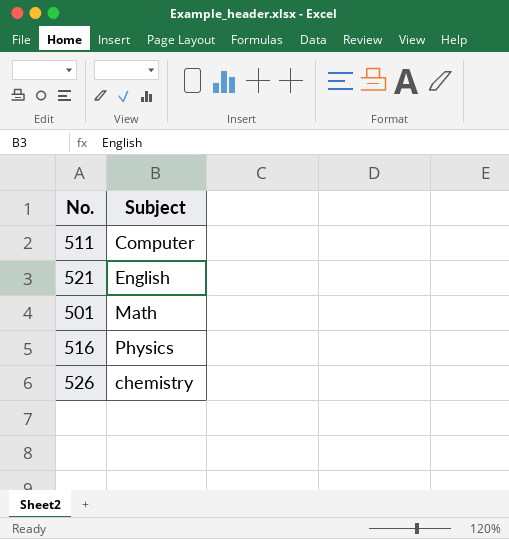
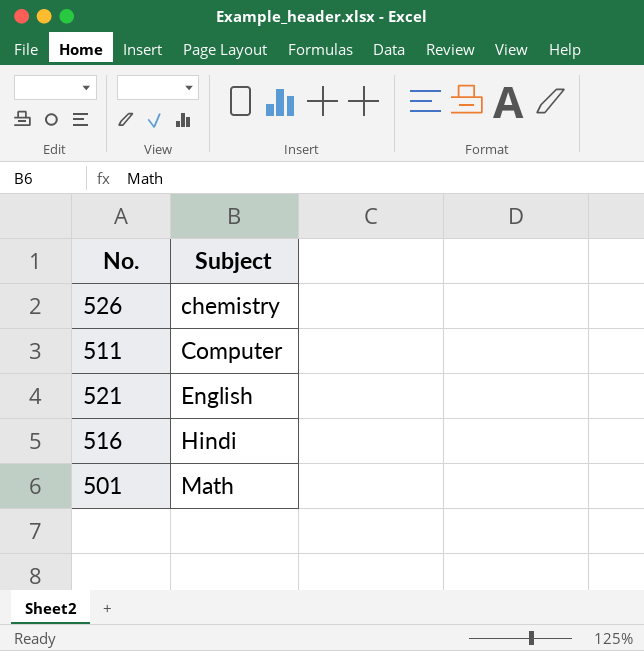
row order: none -> Subject ascending
516 | Subject: Physics -> Hindi

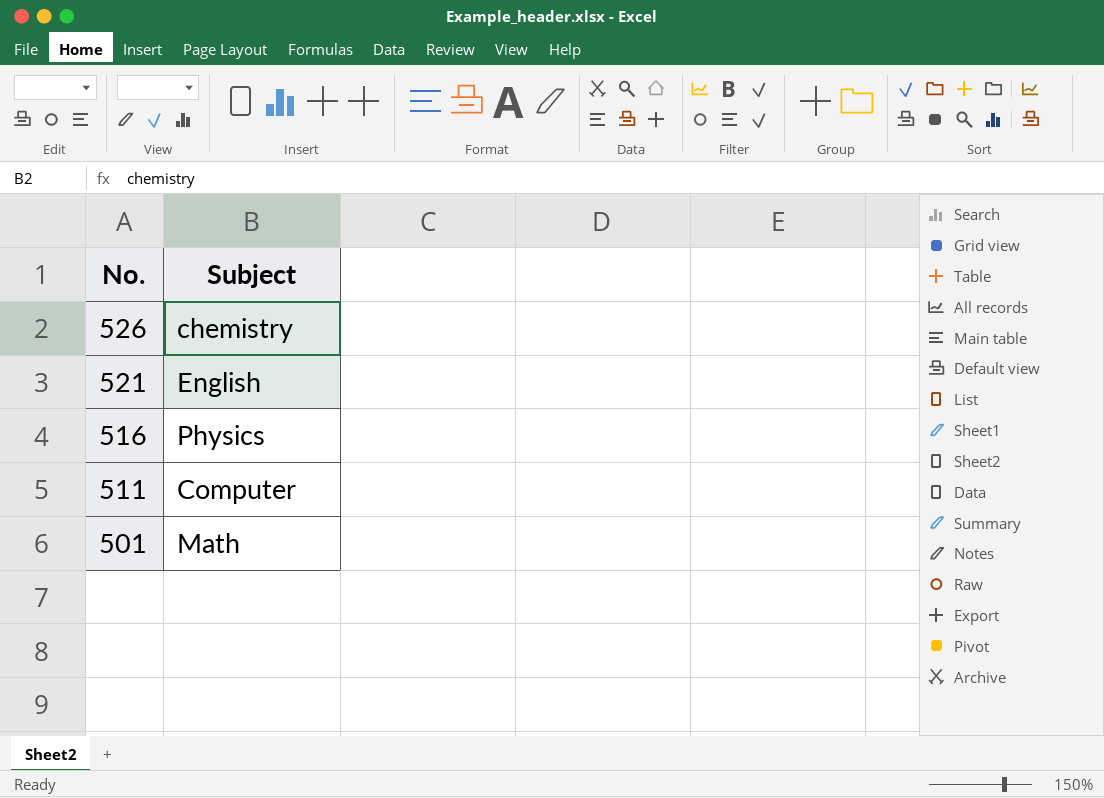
row order: Subject ascending -> No. descending
516 | Subject: Hindi -> Physics

